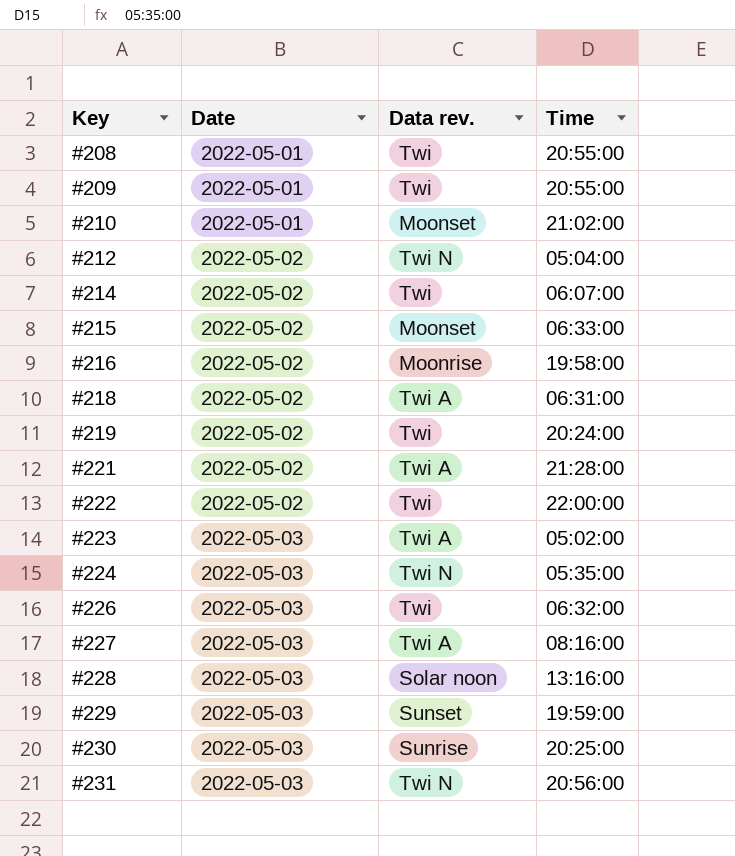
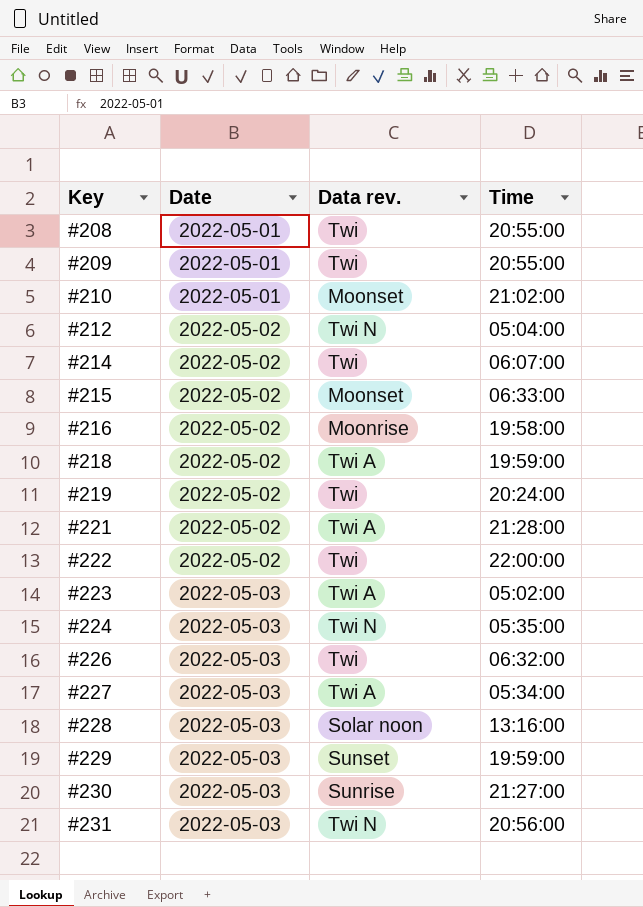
#218 | Time: 06:31:00 -> 19:59:00
#227 | Time: 08:16:00 -> 05:34:00
#230 | Time: 20:25:00 -> 21:27:00

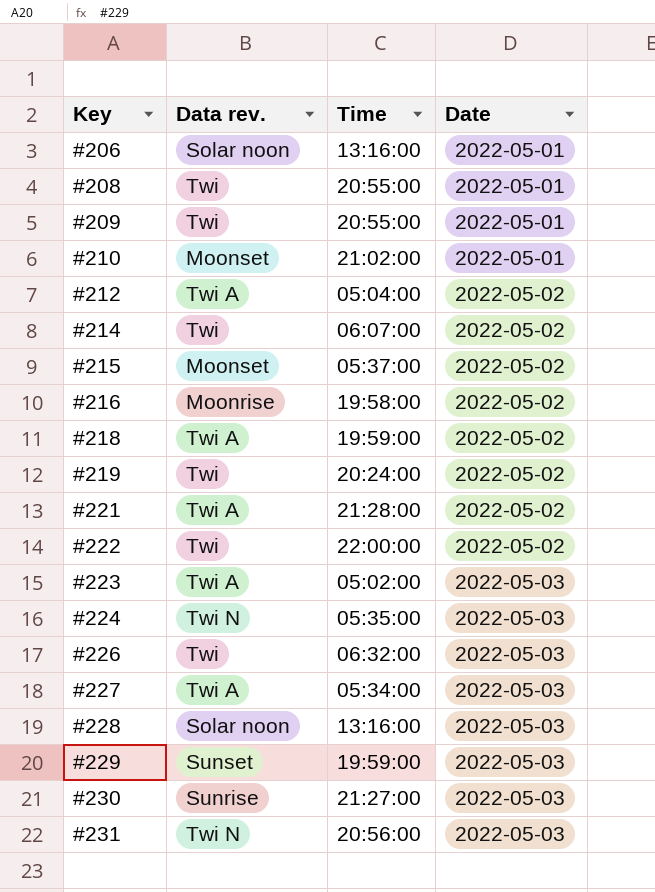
column Date | position: 2 -> 4
row #206: none -> Solar noon | 13:16:00 | 2022-05-01
#212 | Data rev.: Twi N -> Twi A
#215 | Time: 06:33:00 -> 05:37:00

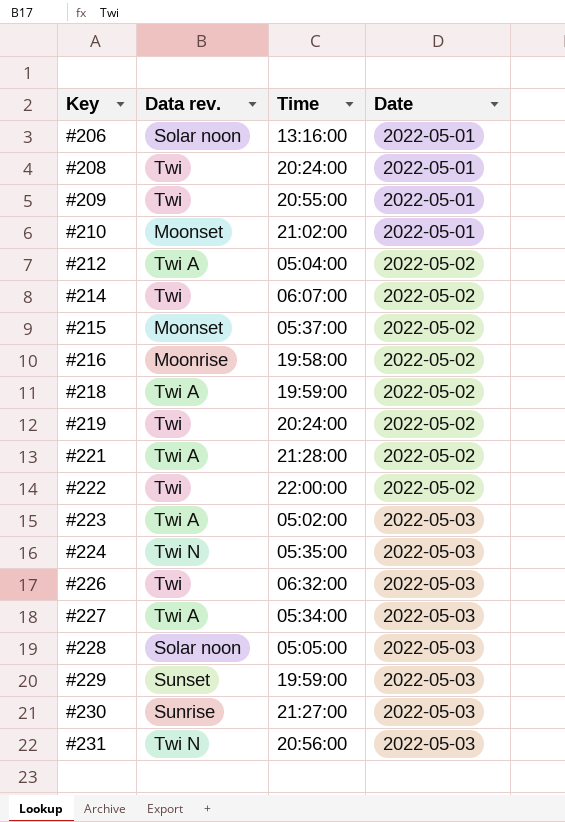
#208 | Time: 20:55:00 -> 20:24:00
#228 | Time: 13:16:00 -> 05:05:00

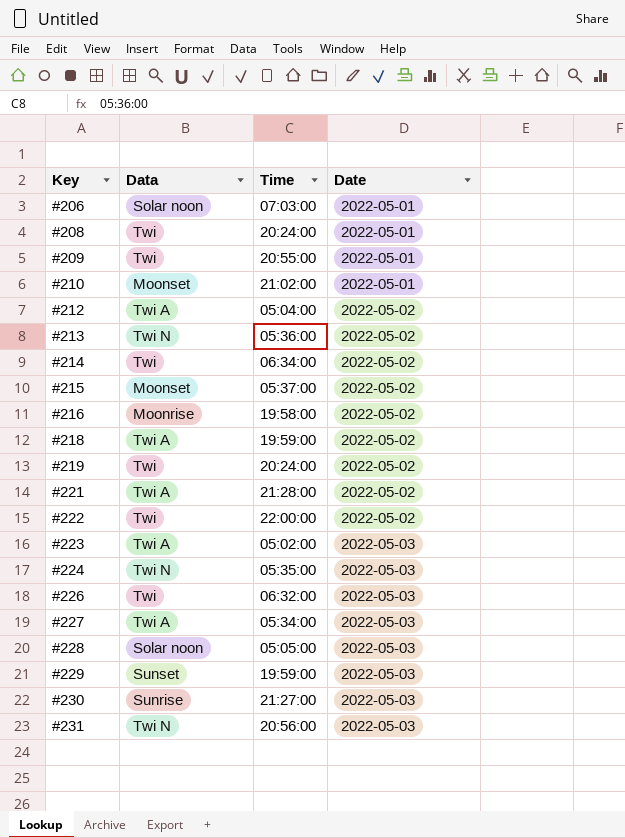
column name: Data rev. -> Data
#206 | Time: 13:16:00 -> 07:03:00
row #213: none -> Twi N | 05:36:00 | 2022-05-02
#214 | Time: 06:07:00 -> 06:34:00

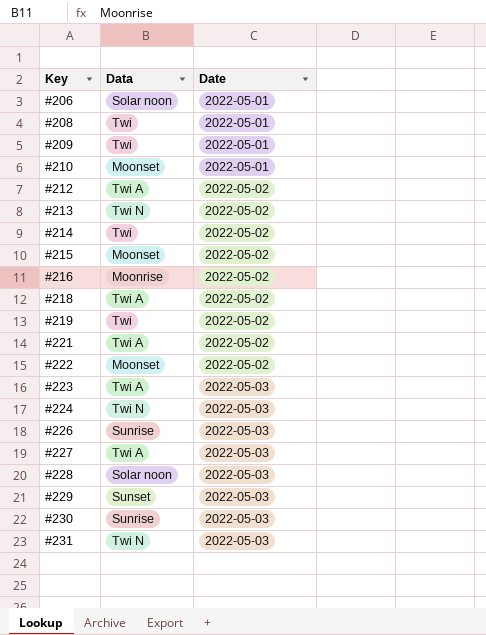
column Time | position: 3 -> none
#222 | Data: Twi -> Moonset
#226 | Data: Twi -> Sunrise

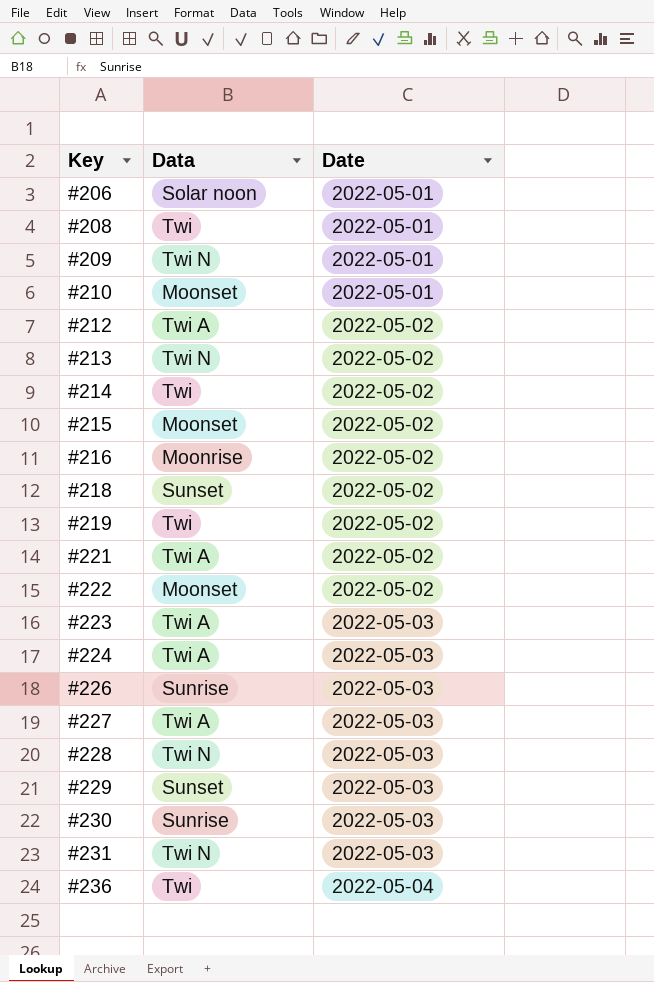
#209 | Data: Twi -> Twi N
#218 | Data: Twi A -> Sunset
#224 | Data: Twi N -> Twi A
#228 | Data: Solar noon -> Twi N
row #236: none -> Twi | 2022-05-04

